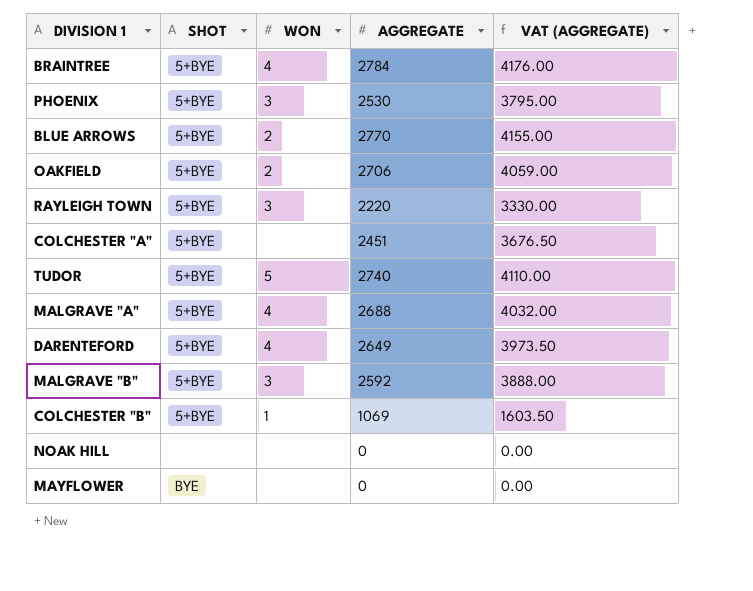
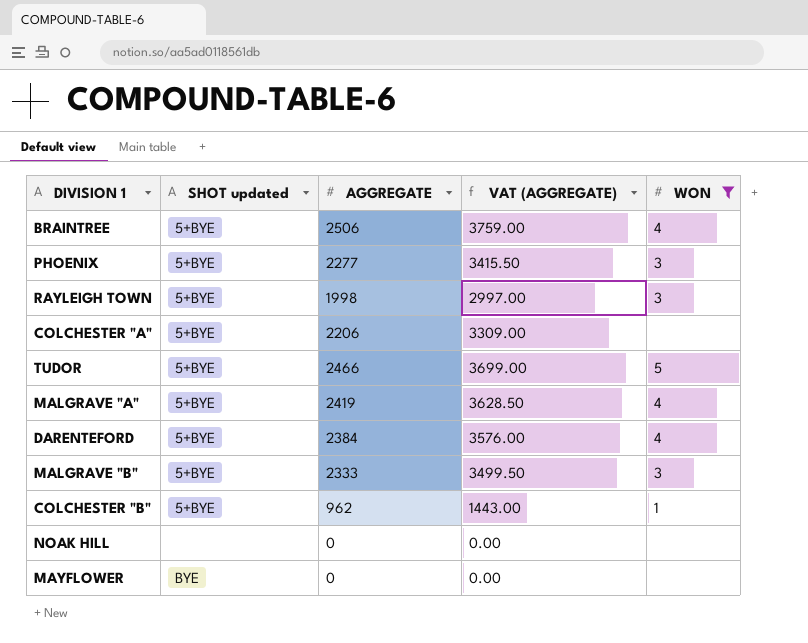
filter: none -> WON != 2
column name: SHOT -> SHOT updated
column WON | position: 3 -> 5
BRAINTREE | AGGREGATE: 2784 -> 2506
BRAINTREE | VAT (AGGREGATE): 4176.00 -> 3759.00
PHOENIX | AGGREGATE: 2530 -> 2277
PHOENIX | VAT (AGGREGATE): 3795.00 -> 3415.50
RAYLEIGH TOWN | AGGREGATE: 2220 -> 1998
RAYLEIGH TOWN | VAT (AGGREGATE): 3330.00 -> 2997.00
COLCHESTER "A" | AGGREGATE: 2451 -> 2206
COLCHESTER "A" | VAT (AGGREGATE): 3676.50 -> 3309.00
TUDOR | AGGREGATE: 2740 -> 2466
TUDOR | VAT (AGGREGATE): 4110.00 -> 3699.00
MALGRAVE "A" | AGGREGATE: 2688 -> 2419
MALGRAVE "A" | VAT (AGGREGATE): 4032.00 -> 3628.50
DARENTEFORD | AGGREGATE: 2649 -> 2384
DARENTEFORD | VAT (AGGREGATE): 3973.50 -> 3576.00
MALGRAVE "B" | AGGREGATE: 2592 -> 2333
MALGRAVE "B" | VAT (AGGREGATE): 3888.00 -> 3499.50
COLCHESTER "B" | AGGREGATE: 1069 -> 962
COLCHESTER "B" | VAT (AGGREGATE): 1603.50 -> 1443.00

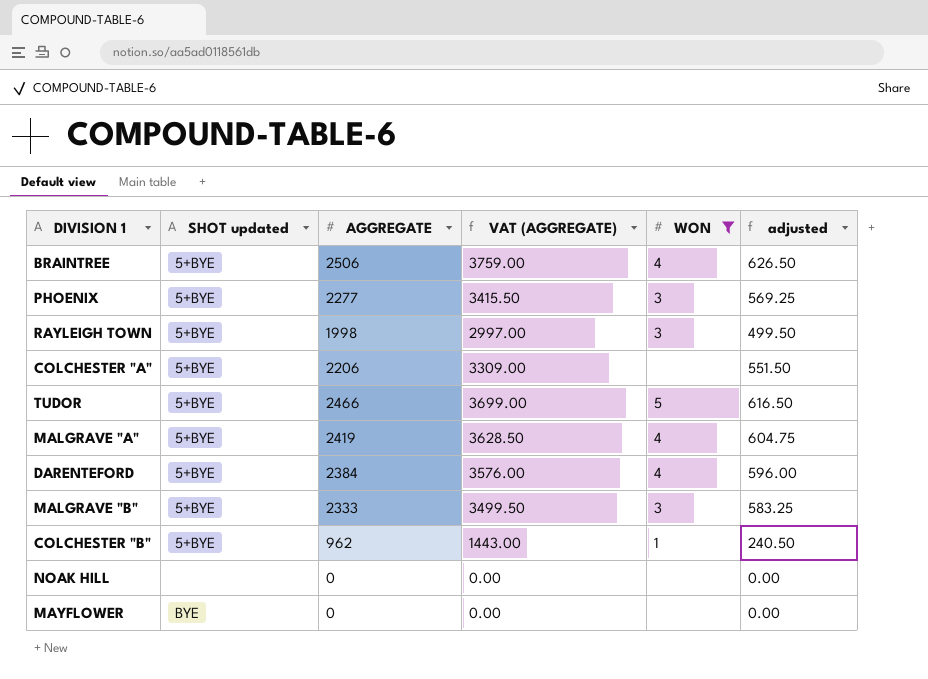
column adjusted | formula: none -> [AGGREGATE] * 0.25

